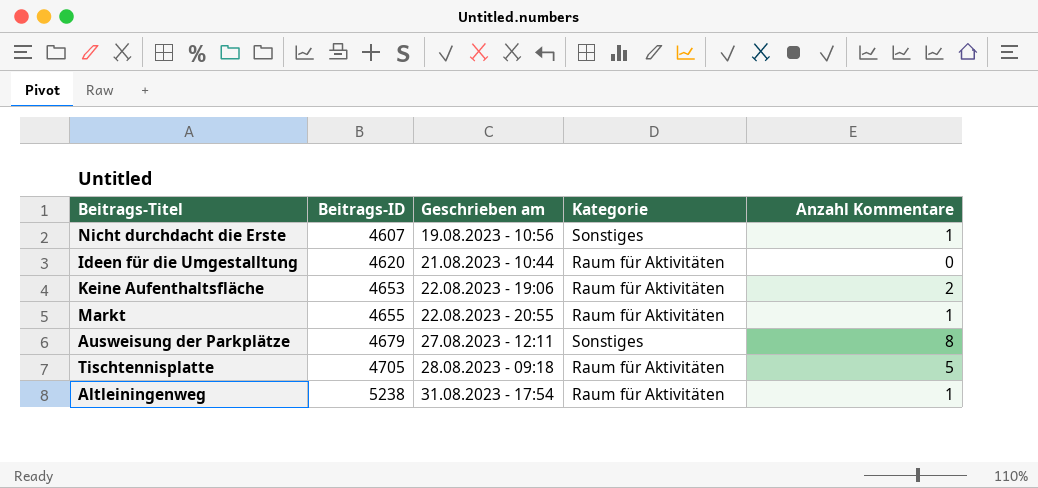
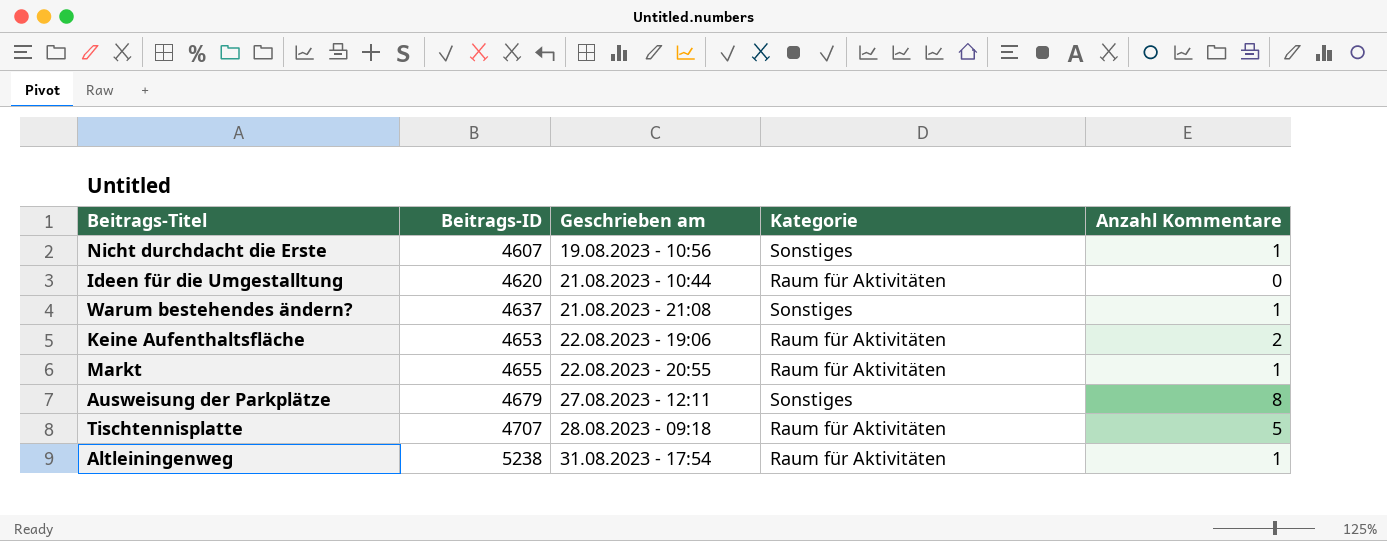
row Warum bestehendes ändern?: none -> 4637 | 21.08.2023 - 21:08 | Sonstiges | 1
Tischtennisplatte | Beitrags-ID: 4705 -> 4707

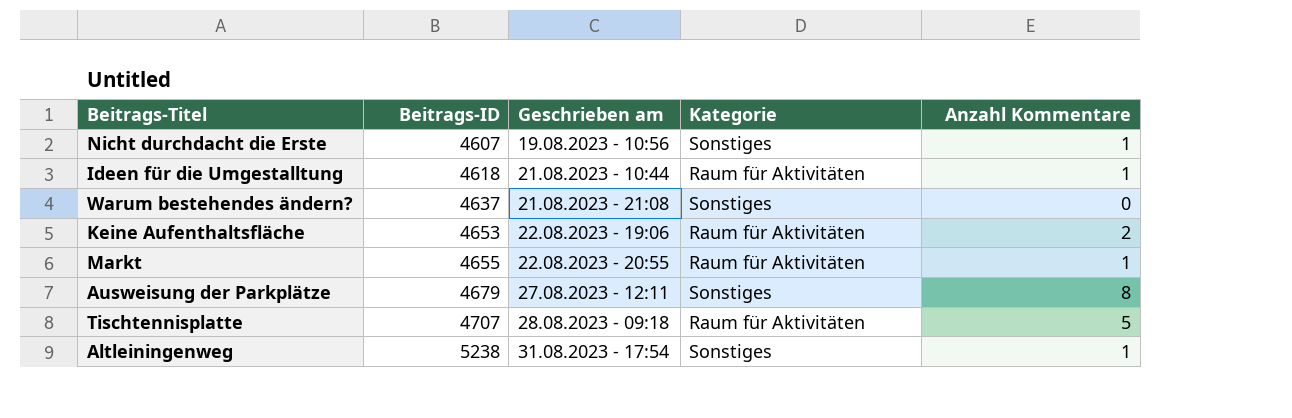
Ideen für die Umgestalltung | Beitrags-ID: 4620 -> 4618
Ideen für die Umgestalltung | Anzahl Kommentare: 0 -> 1
Warum bestehendes ändern? | Anzahl Kommentare: 1 -> 0
Altleiningenweg | Kategorie: Raum für Aktivitäten -> Sonstiges

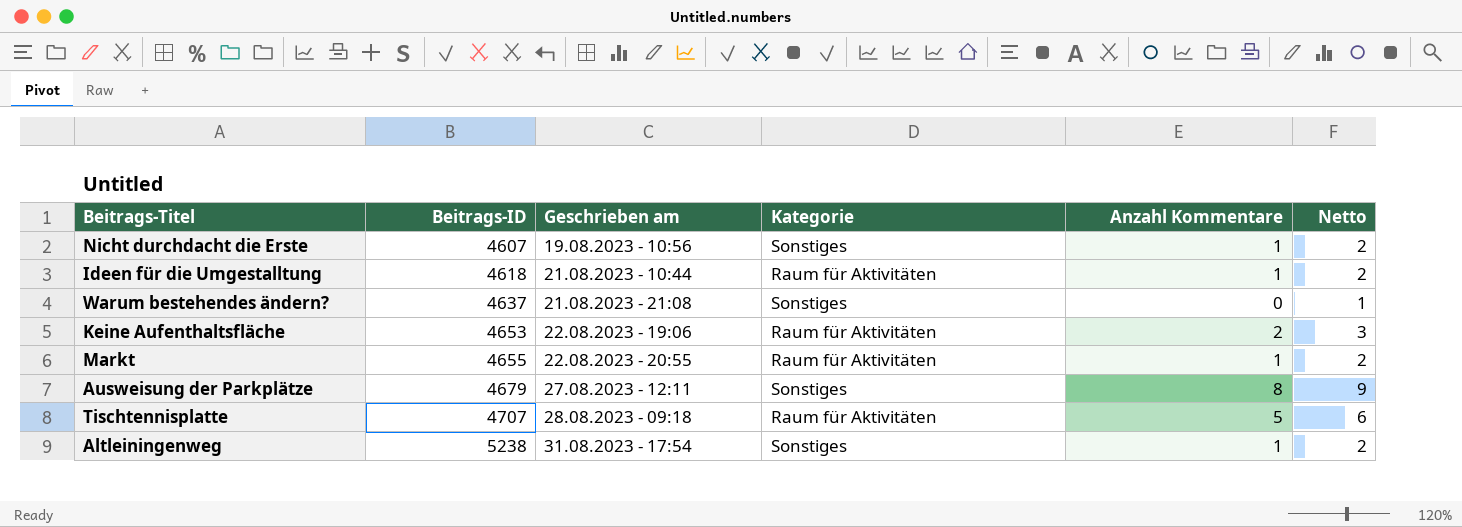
column Netto | formula: none -> [Anzahl Kommentare] + 1

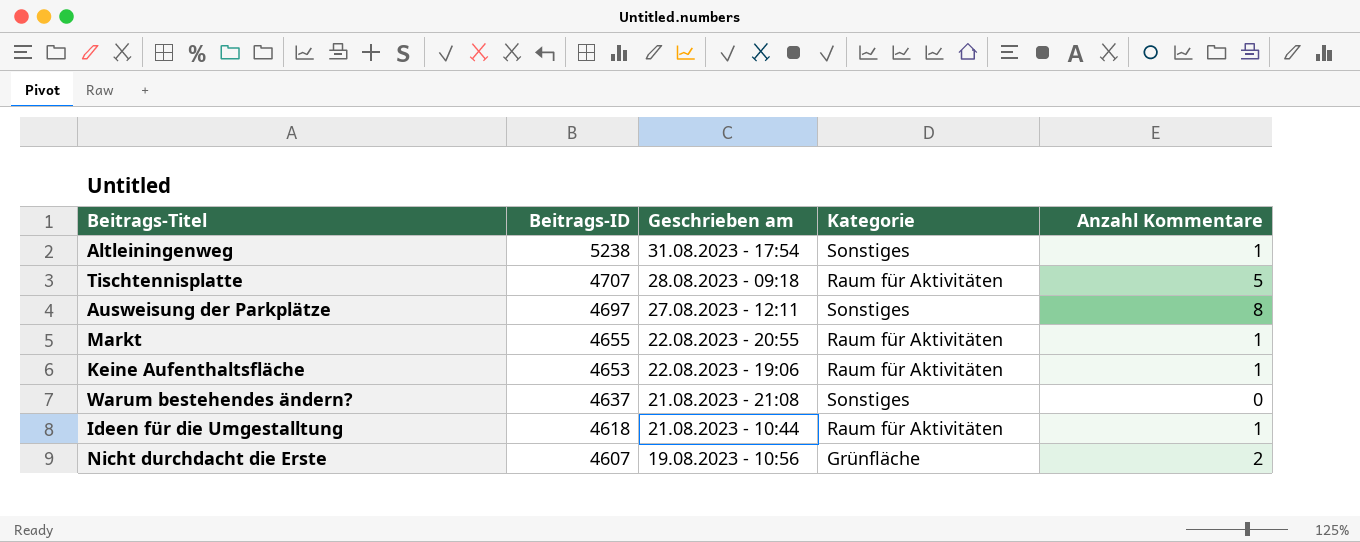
row order: Beitrags-ID ascending -> Beitrags-ID descending
column Netto | formula: [Anzahl Kommentare] + 1 -> none
Ausweisung der Parkplätze | Beitrags-ID: 4679 -> 4697
Keine Aufenthaltsfläche | Anzahl Kommentare: 2 -> 1
Nicht durchdacht die Erste | Kategorie: Sonstiges -> Grünfläche
Nicht durchdacht die Erste | Anzahl Kommentare: 1 -> 2

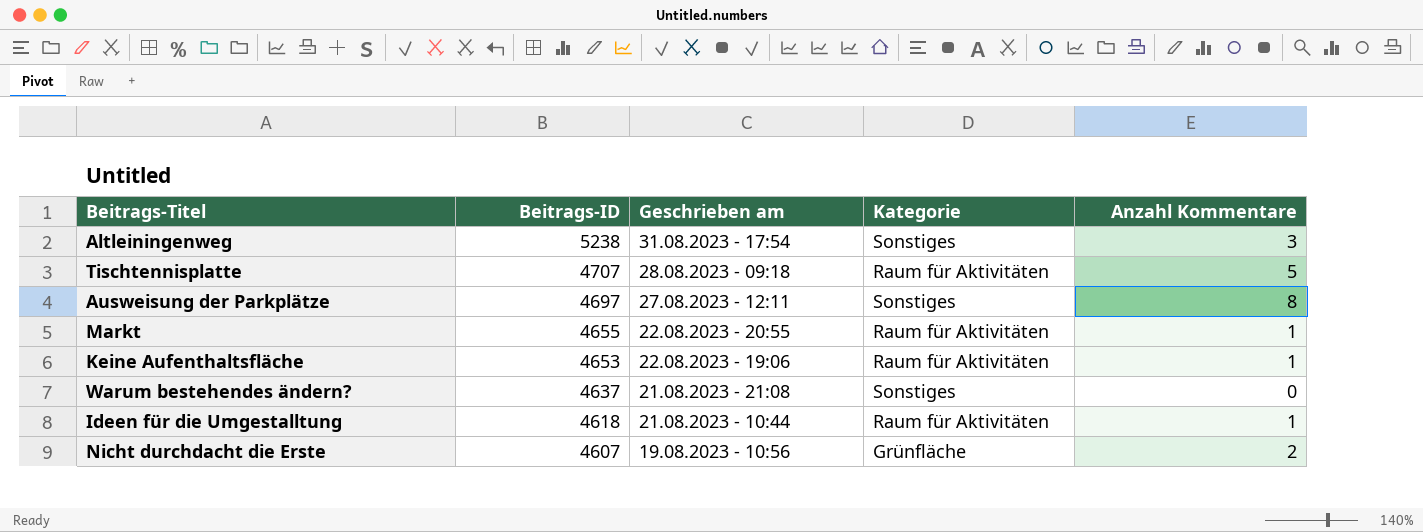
Altleiningenweg | Anzahl Kommentare: 1 -> 3

